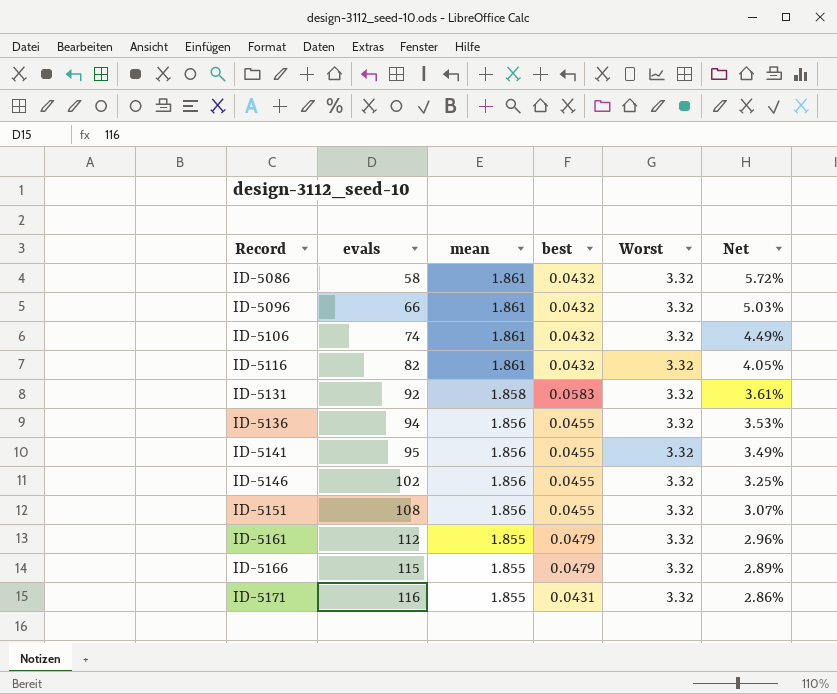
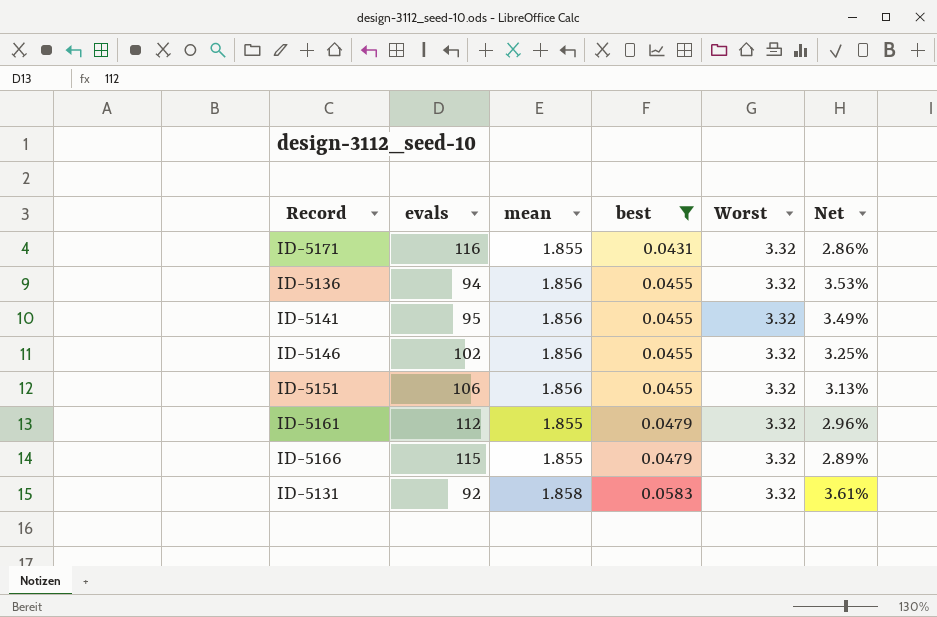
filter: none -> best != 0.0432
row order: Record ascending -> best ascending
ID-5151 | evals: 108 -> 106
ID-5151 | Net: 3.07% -> 3.13%

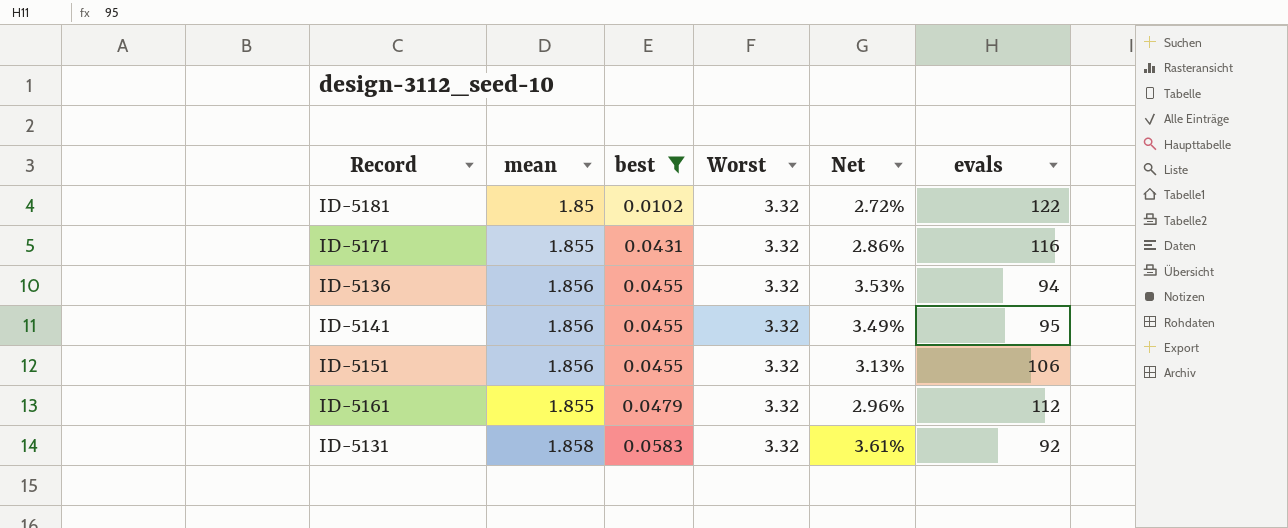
column evals | position: 2 -> 6
row ID-5146: 102 | 1.856 | 0.0455 | 3.32 | 3.25% -> none
row ID-5166: 115 | 1.855 | 0.0479 | 3.32 | 2.89% -> none
row ID-5181: none -> 1.85 | 0.0102 | 3.32 | 2.72% | 122

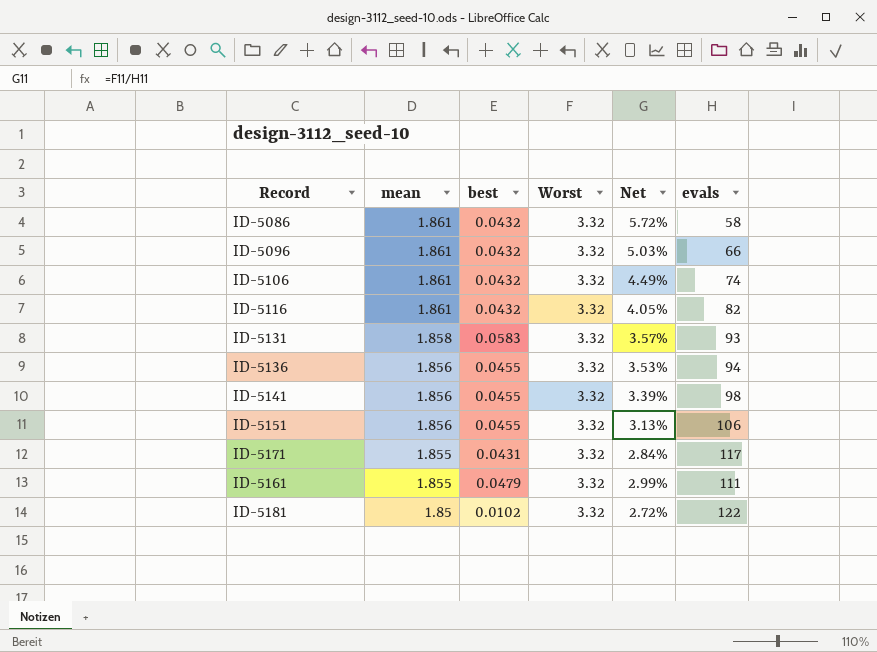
filter: best != 0.0432 -> none
row order: best ascending -> mean descending
ID-5131 | Net: 3.61% -> 3.57%
ID-5131 | evals: 92 -> 93
ID-5141 | Net: 3.49% -> 3.39%
ID-5141 | evals: 95 -> 98
ID-5171 | Net: 2.86% -> 2.84%
ID-5171 | evals: 116 -> 117
ID-5161 | Net: 2.96% -> 2.99%
ID-5161 | evals: 112 -> 111

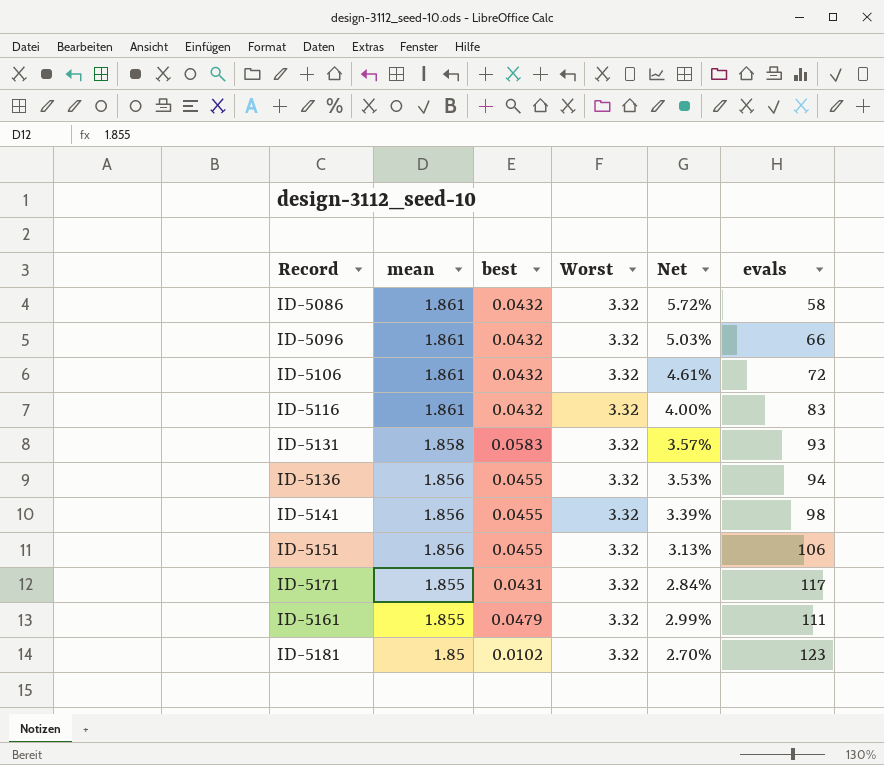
ID-5106 | Net: 4.49% -> 4.61%
ID-5106 | evals: 74 -> 72
ID-5116 | Net: 4.05% -> 4.00%
ID-5116 | evals: 82 -> 83
ID-5181 | Net: 2.72% -> 2.70%
ID-5181 | evals: 122 -> 123

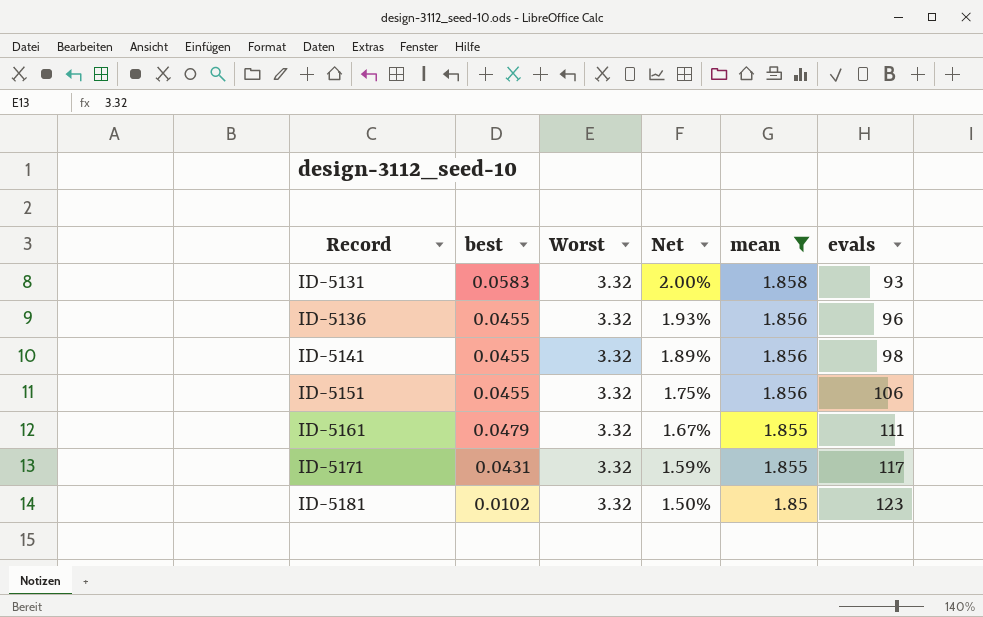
filter: none -> mean != 1.861
row order: mean descending -> Record ascending
column Net | formula: [Worst] / [evals] -> [mean] / [evals]
column mean | position: 2 -> 5
ID-5136 | evals: 94 -> 96

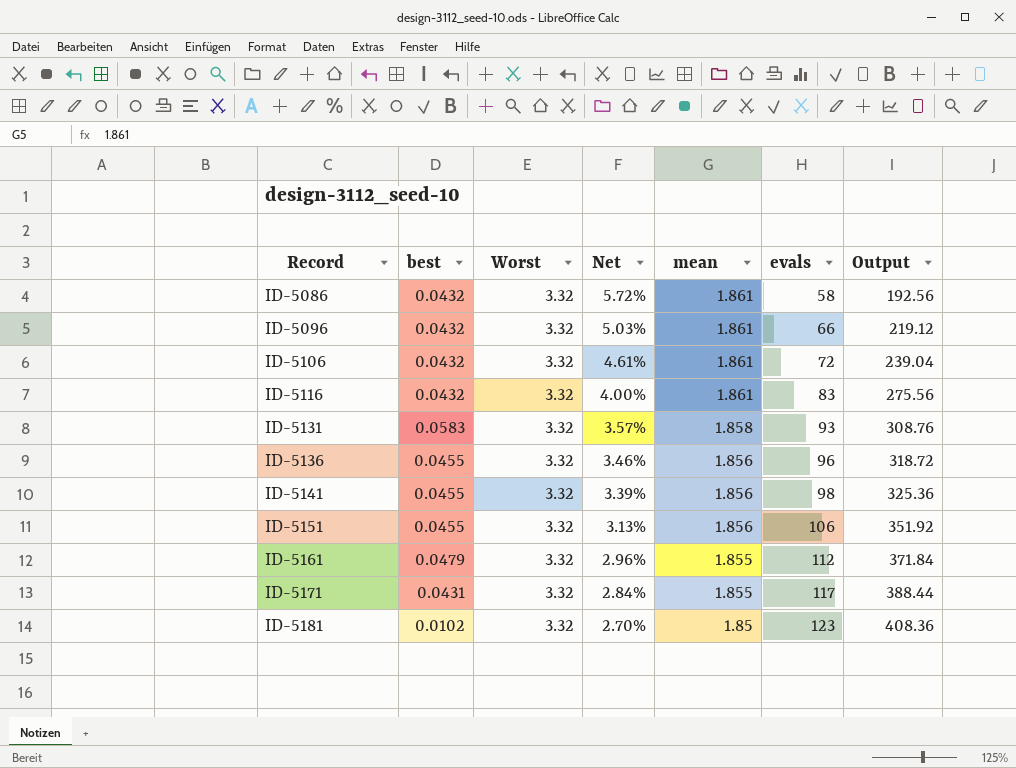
filter: mean != 1.861 -> none
column Net | formula: [mean] / [evals] -> [Worst] / [evals]
column Output | formula: none -> [Worst] * [evals]
ID-5161 | evals: 111 -> 112

